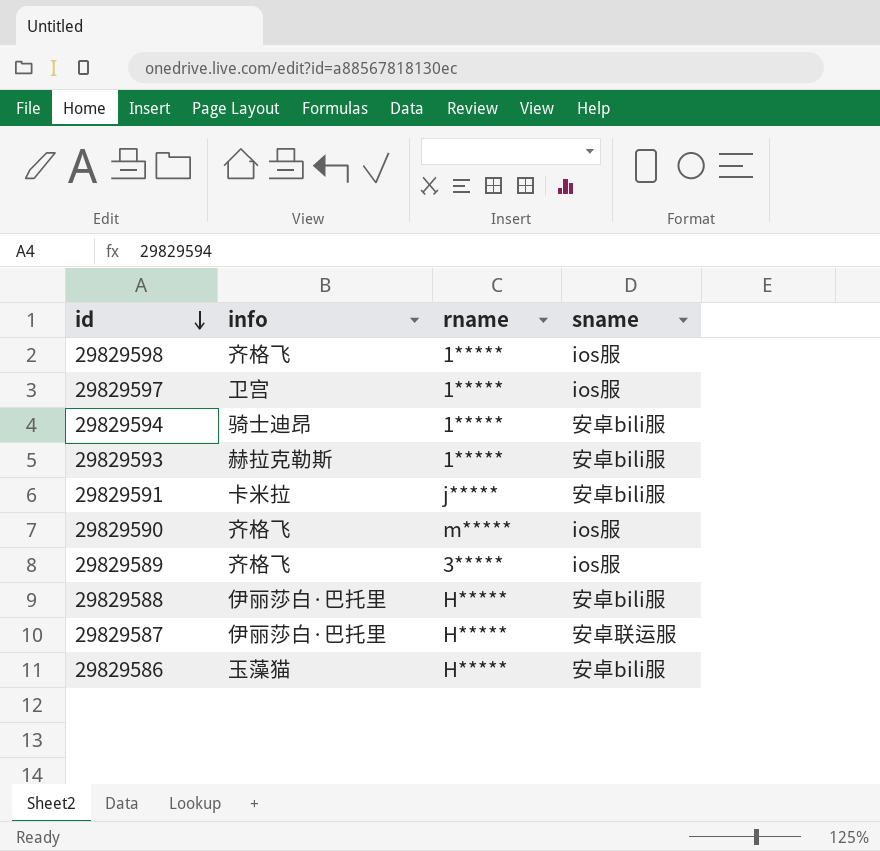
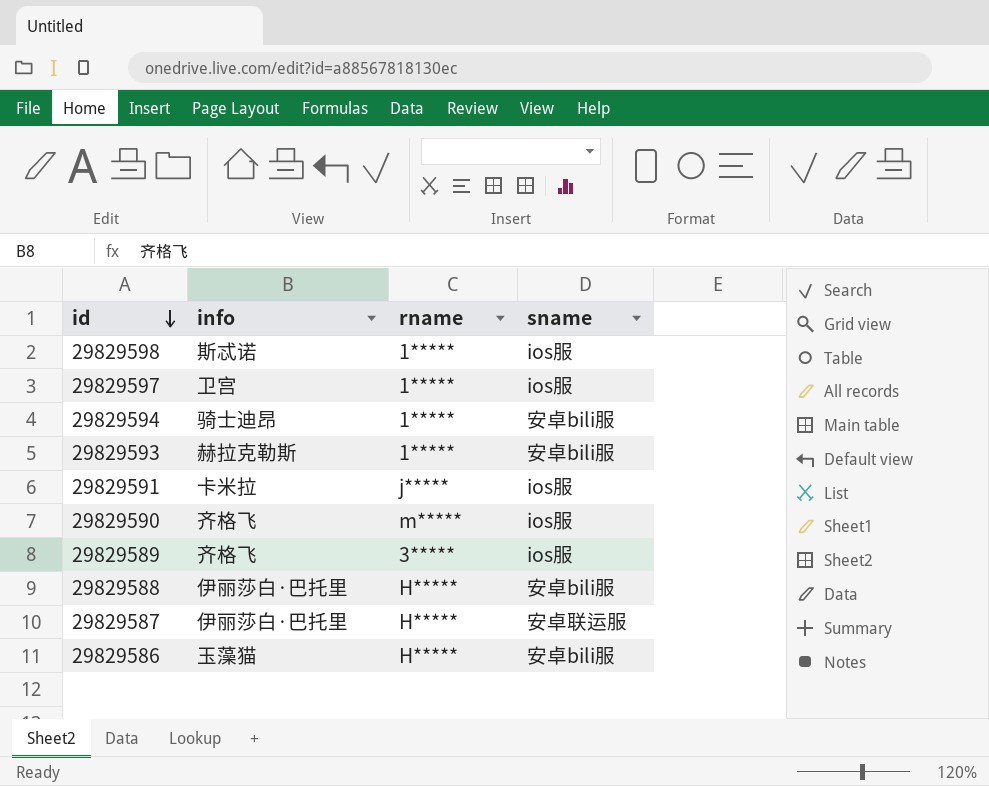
29829598 | info: 齐格飞 -> 斯忒诺
29829591 | sname: 安卓bili服 -> ios服

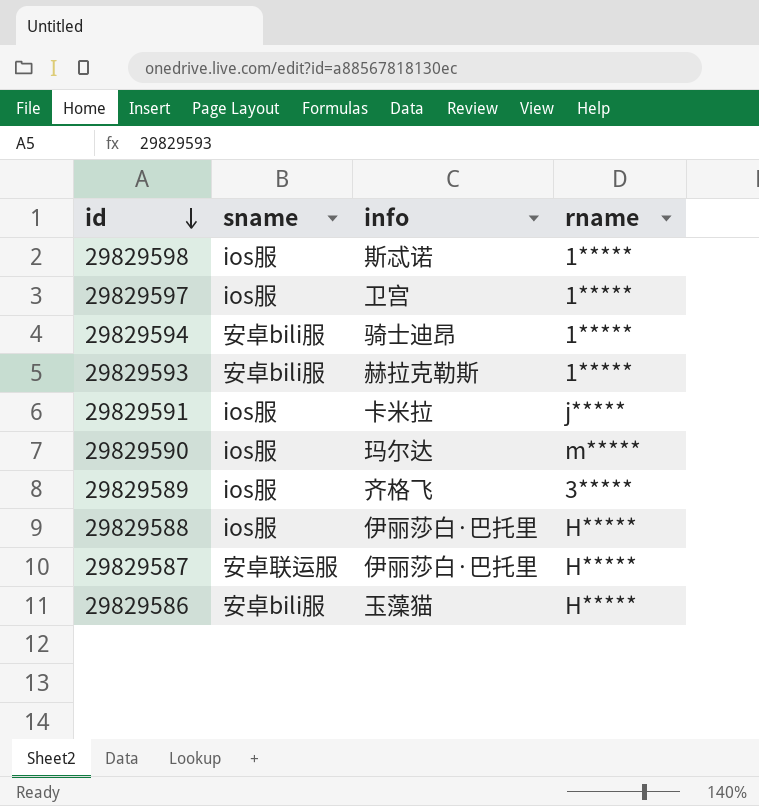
column sname | position: 4 -> 2
29829590 | info: 齐格飞 -> 玛尔达
29829588 | sname: 安卓bili服 -> ios服

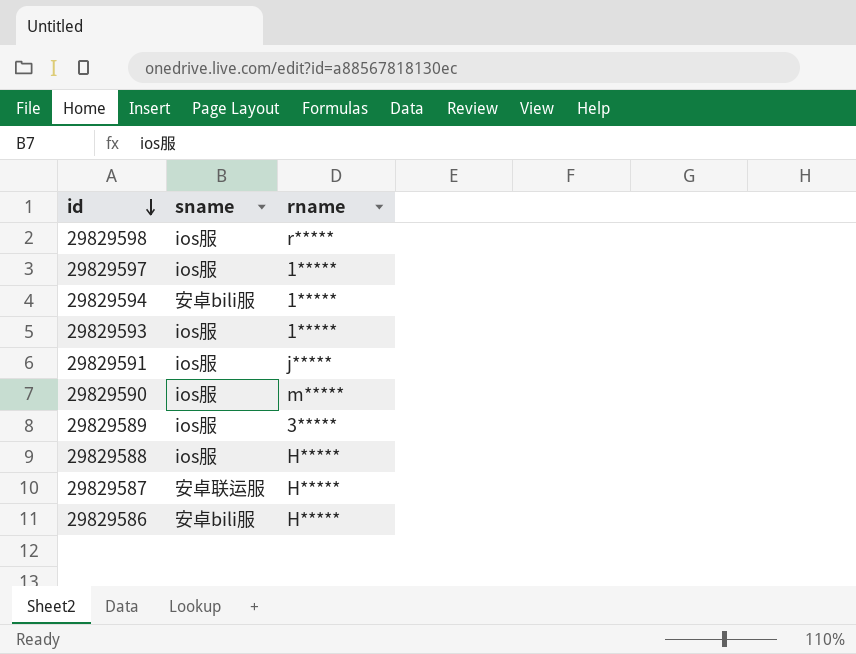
column info | position: 3 -> none
29829598 | rname: 1***** -> r*****
29829593 | sname: 安卓bili服 -> ios服

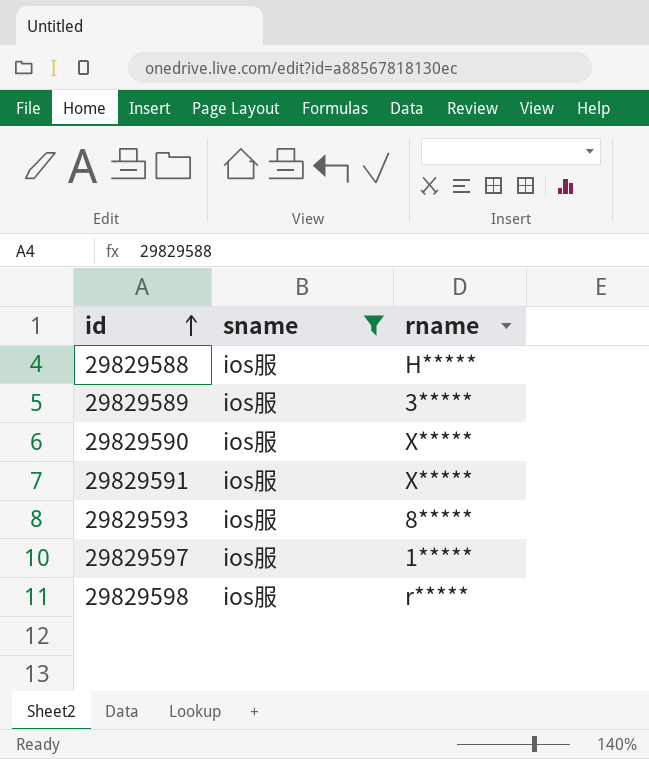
filter: none -> sname = ios服
row order: id descending -> id ascending
29829590 | rname: m***** -> X*****
29829591 | rname: j***** -> X*****
29829593 | rname: 1***** -> 8*****

